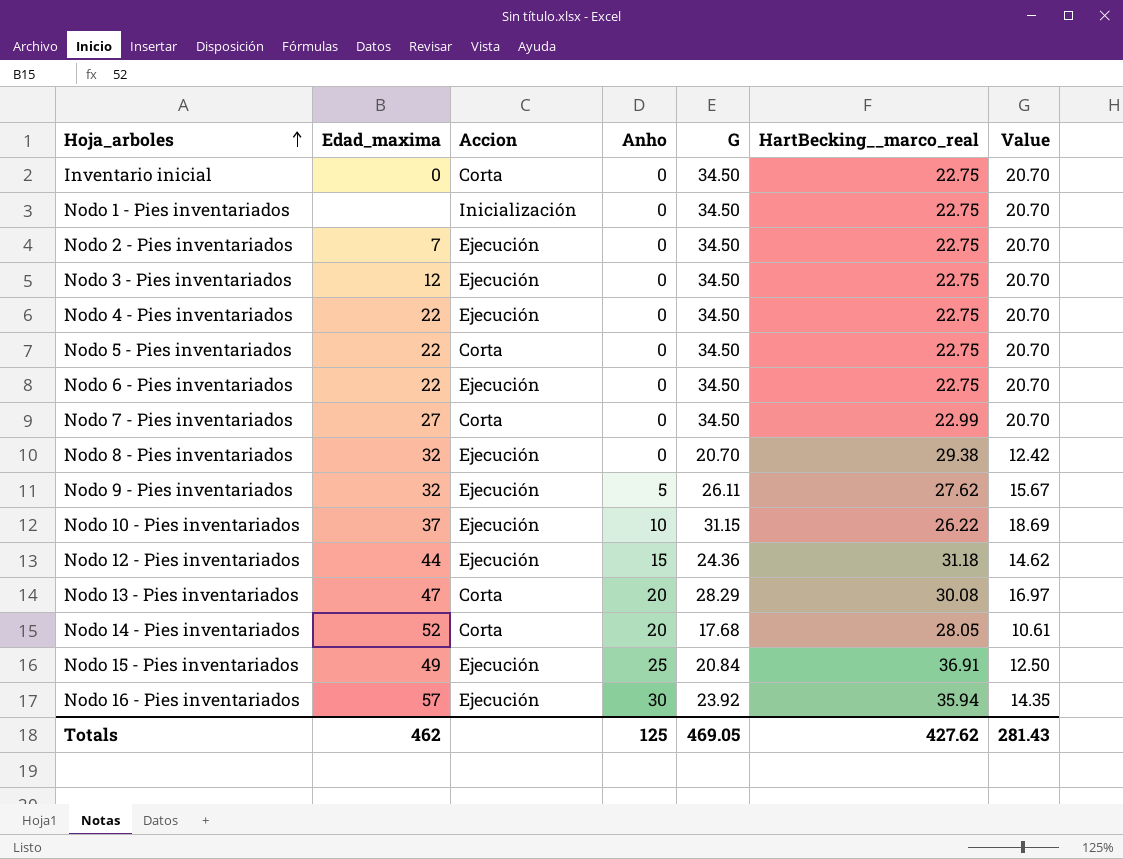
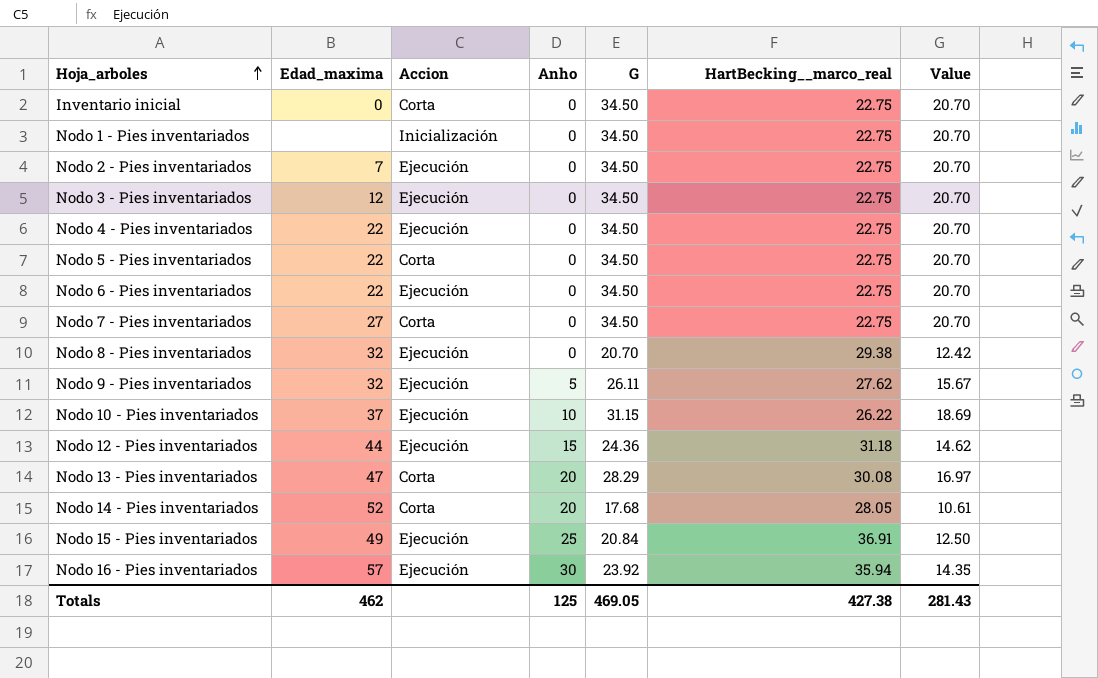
Nodo 7 - Pies inventariados | HartBecking__marco_real: 22.99 -> 22.75
Totals | HartBecking__marco_real: 427.62 -> 427.38

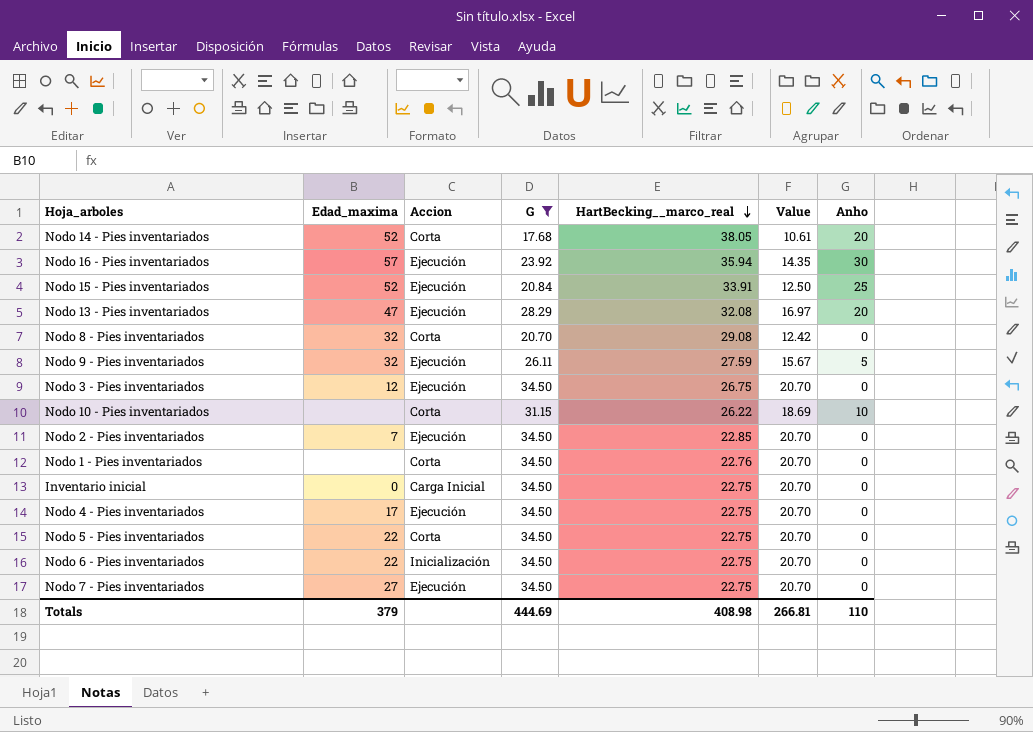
filter: none -> G != 24.36
row order: Hoja_arboles ascending -> HartBecking__marco_real descending
column Anho | position: 4 -> 7
Nodo 14 - Pies inventariados | HartBecking__marco_real: 28.05 -> 38.05
Nodo 15 - Pies inventariados | Edad_maxima: 49 -> 52
Nodo 15 - Pies inventariados | HartBecking__marco_real: 36.91 -> 33.91
Nodo 13 - Pies inventariados | Accion: Corta -> Ejecución
Nodo 13 - Pies inventariados | HartBecking__marco_real: 30.08 -> 32.08
Nodo 8 - Pies inventariados | Accion: Ejecución -> Corta
Nodo 8 - Pies inventariados | HartBecking__marco_real: 29.38 -> 29.08
Nodo 9 - Pies inventariados | HartBecking__marco_real: 27.62 -> 27.59
Nodo 3 - Pies inventariados | HartBecking__marco_real: 22.75 -> 26.75
Nodo 10 - Pies inventariados | Edad_maxima: 37 -> none
Nodo 10 - Pies inventariados | Accion: Ejecución -> Corta
Nodo 2 - Pies inventariados | HartBecking__marco_real: 22.75 -> 22.85
Nodo 1 - Pies inventariados | Accion: Inicialización -> Corta
Nodo 1 - Pies inventariados | HartBecking__marco_real: 22.75 -> 22.76
Inventario inicial | Accion: Corta -> Carga Inicial
Nodo 4 - Pies inventariados | Edad_maxima: 22 -> 17
Nodo 6 - Pies inventariados | Accion: Ejecución -> Inicialización
Nodo 7 - Pies inventariados | Accion: Corta -> Ejecución
Totals | Edad_maxima: 462 -> 379
Totals | G: 469.05 -> 444.69
Totals | HartBecking__marco_real: 427.38 -> 408.98
Totals | Value: 281.43 -> 266.81
Totals | Anho: 125 -> 110

